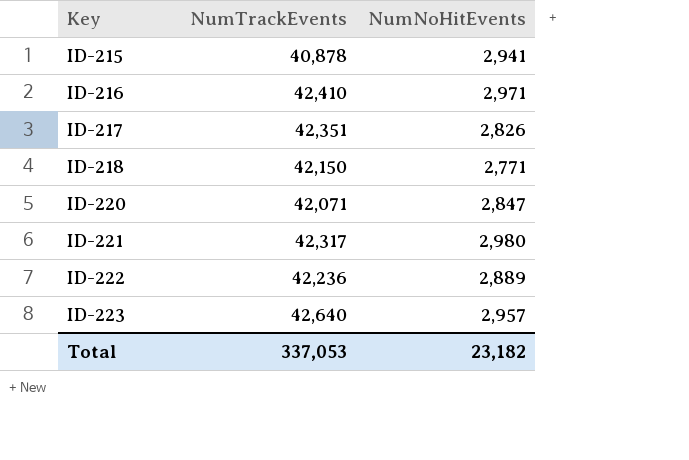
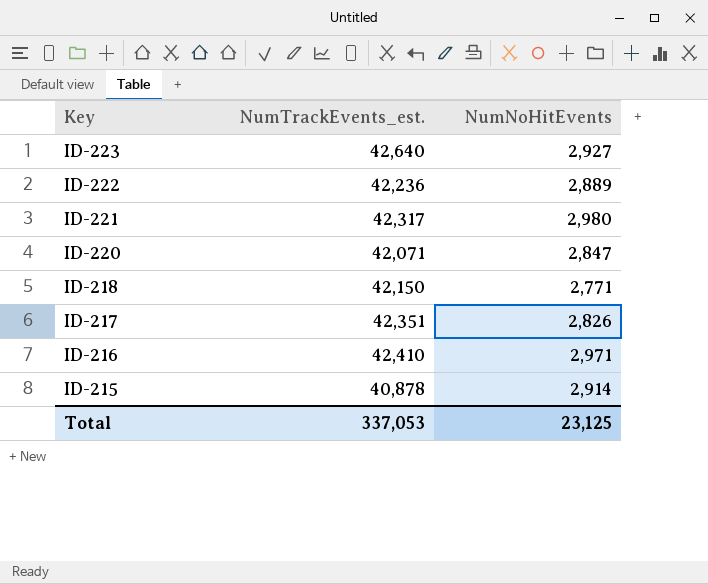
row order: Key ascending -> Key descending
column name: NumTrackEvents -> NumTrackEvents_est.
ID-223 | NumNoHitEvents: 2,957 -> 2,927
ID-215 | NumNoHitEvents: 2,941 -> 2,914
Total | NumNoHitEvents: 23,182 -> 23,125

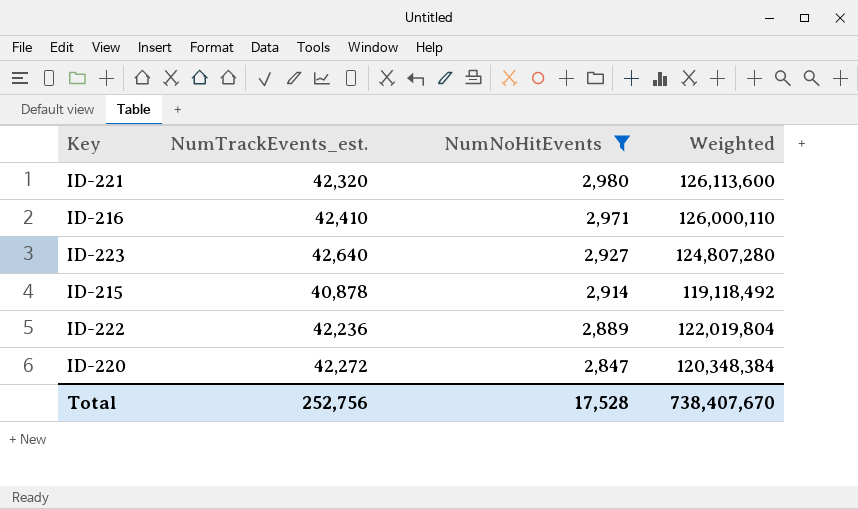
filter: none -> NumNoHitEvents >= 2,847
row order: Key descending -> NumNoHitEvents descending
column Weighted | formula: none -> [NumTrackEvents_est.] * [NumNoHitEvents]
ID-221 | NumTrackEvents_est.: 42,317 -> 42,320
ID-220 | NumTrackEvents_est.: 42,071 -> 42,272
Total | NumTrackEvents_est.: 337,053 -> 252,756
Total | NumNoHitEvents: 23,125 -> 17,528

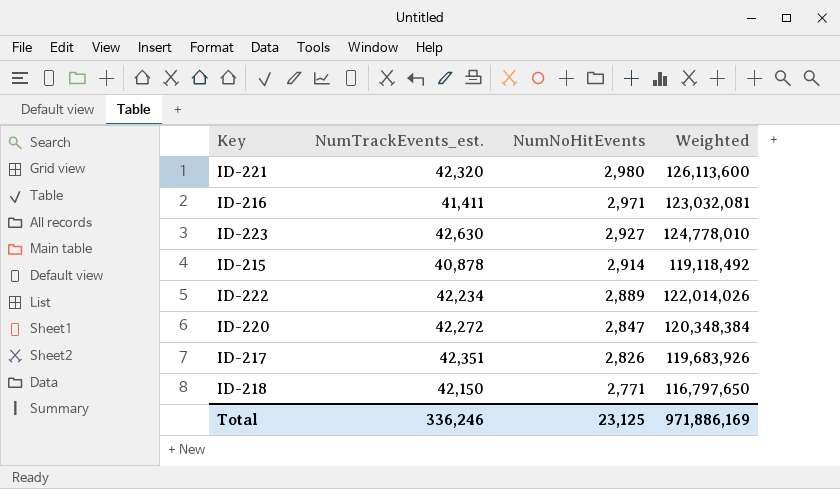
filter: NumNoHitEvents >= 2,847 -> none
ID-216 | NumTrackEvents_est.: 42,410 -> 41,411
ID-216 | Weighted: 126,000,110 -> 123,032,081
ID-223 | NumTrackEvents_est.: 42,640 -> 42,630
ID-223 | Weighted: 124,807,280 -> 124,778,010
ID-222 | NumTrackEvents_est.: 42,236 -> 42,234
ID-222 | Weighted: 122,019,804 -> 122,014,026
Total | NumTrackEvents_est.: 252,756 -> 336,246
Total | NumNoHitEvents: 17,528 -> 23,125
Total | Weighted: 738,407,670 -> 971,886,169

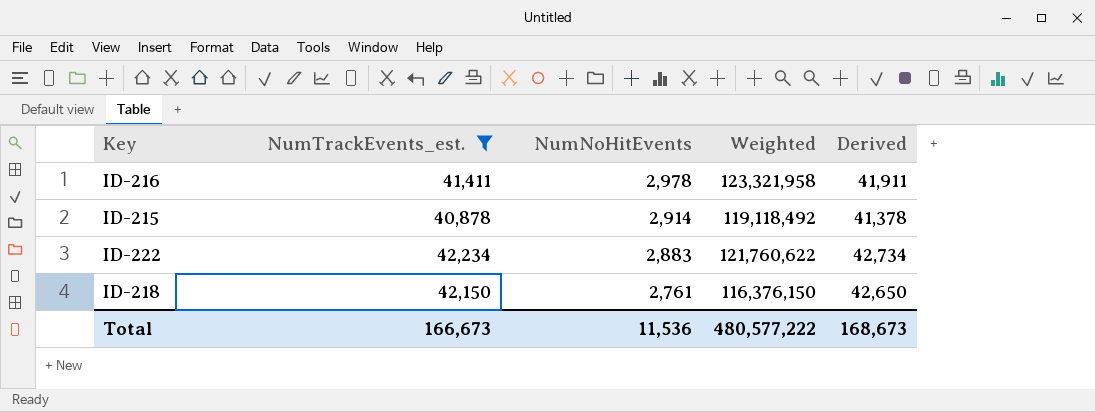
filter: none -> NumTrackEvents_est. <= 42,234
column Derived | formula: none -> [NumTrackEvents_est.] + 500
ID-216 | NumNoHitEvents: 2,971 -> 2,978
ID-216 | Weighted: 123,032,081 -> 123,321,958
ID-222 | NumNoHitEvents: 2,889 -> 2,883
ID-222 | Weighted: 122,014,026 -> 121,760,622
ID-218 | NumNoHitEvents: 2,771 -> 2,761
ID-218 | Weighted: 116,797,650 -> 116,376,150
Total | NumTrackEvents_est.: 336,246 -> 166,673
Total | NumNoHitEvents: 23,125 -> 11,536
Total | Weighted: 971,886,169 -> 480,577,222

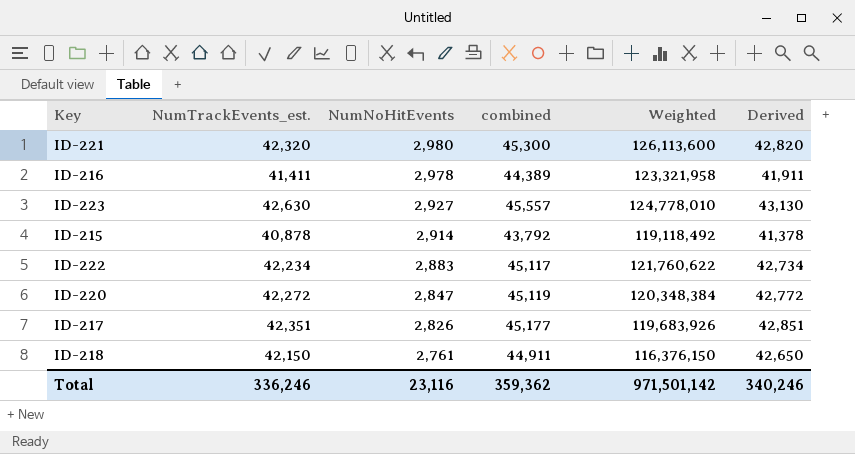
filter: NumTrackEvents_est. <= 42,234 -> none
column combined | formula: none -> [NumTrackEvents_est.] + [NumNoHitEvents]
Total | NumTrackEvents_est.: 166,673 -> 336,246
Total | NumNoHitEvents: 11,536 -> 23,116
Total | Weighted: 480,577,222 -> 971,501,142
Total | Derived: 168,673 -> 340,246

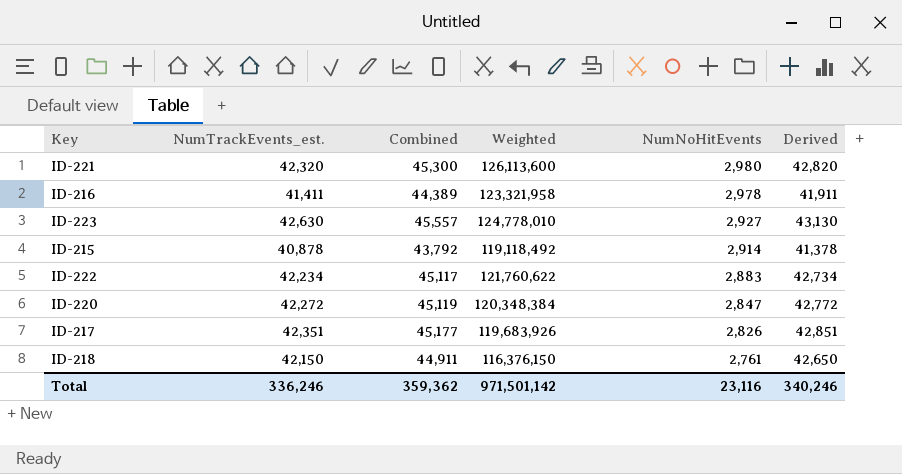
column name: combined -> Combined
column NumNoHitEvents | position: 3 -> 5

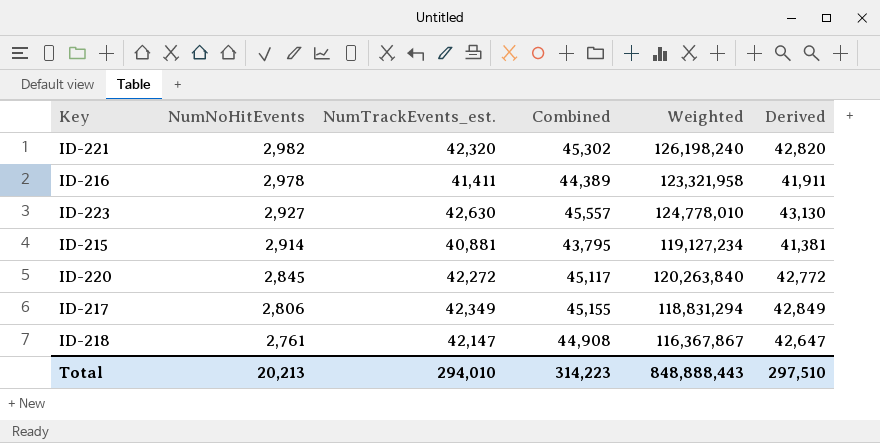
column NumNoHitEvents | position: 5 -> 2
row ID-222: 42,234 | 45,117 | 121,760,622 | 2,883 | 42,734 -> none
ID-221 | NumNoHitEvents: 2,980 -> 2,982
ID-221 | Combined: 45,300 -> 45,302
ID-221 | Weighted: 126,113,600 -> 126,198,240
ID-215 | NumTrackEvents_est.: 40,878 -> 40,881
ID-215 | Combined: 43,792 -> 43,795
ID-215 | Weighted: 119,118,492 -> 119,127,234
ID-215 | Derived: 41,378 -> 41,381
ID-220 | NumNoHitEvents: 2,847 -> 2,845
ID-220 | Combined: 45,119 -> 45,117
ID-220 | Weighted: 120,348,384 -> 120,263,840
ID-217 | NumNoHitEvents: 2,826 -> 2,806
ID-217 | NumTrackEvents_est.: 42,351 -> 42,349
ID-217 | Combined: 45,177 -> 45,155
ID-217 | Weighted: 119,683,926 -> 118,831,294
ID-217 | Derived: 42,851 -> 42,849
ID-218 | NumTrackEvents_est.: 42,150 -> 42,147
ID-218 | Combined: 44,911 -> 44,908
ID-218 | Weighted: 116,376,150 -> 116,367,867
ID-218 | Derived: 42,650 -> 42,647
Total | NumNoHitEvents: 23,116 -> 20,213
Total | NumTrackEvents_est.: 336,246 -> 294,010
Total | Combined: 359,362 -> 314,223
Total | Weighted: 971,501,142 -> 848,888,443
Total | Derived: 340,246 -> 297,510

